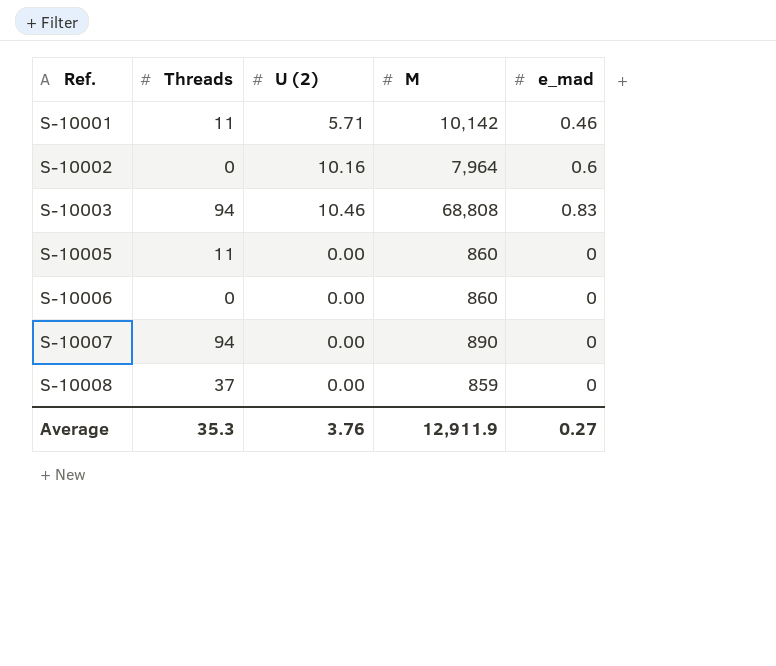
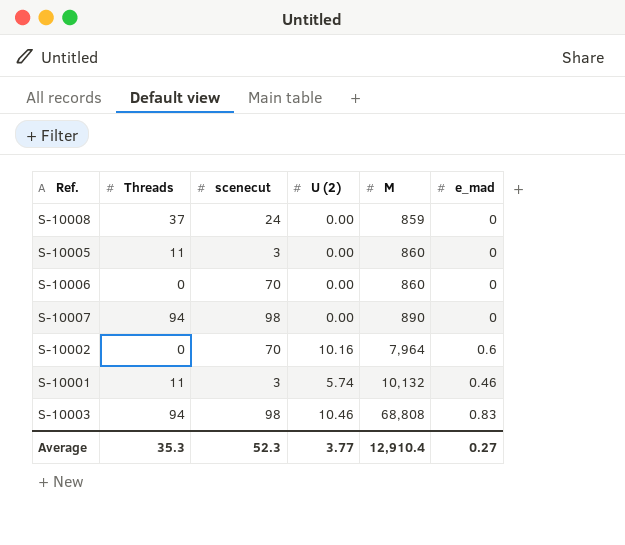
row order: Ref. ascending -> M ascending
column scenecut | position: none -> 3
S-10001 | U (2): 5.71 -> 5.74
S-10001 | M: 10,142 -> 10,132
Average | U (2): 3.76 -> 3.77
Average | M: 12,911.9 -> 12,910.4

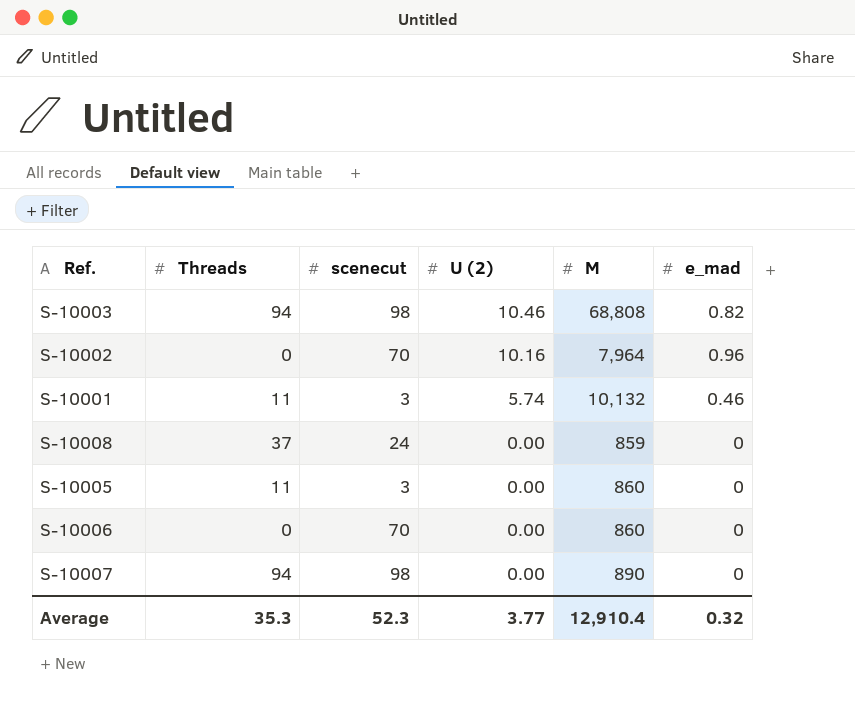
row order: M ascending -> U (2) descending
S-10003 | e_mad: 0.83 -> 0.82
S-10002 | e_mad: 0.6 -> 0.96
Average | e_mad: 0.27 -> 0.32

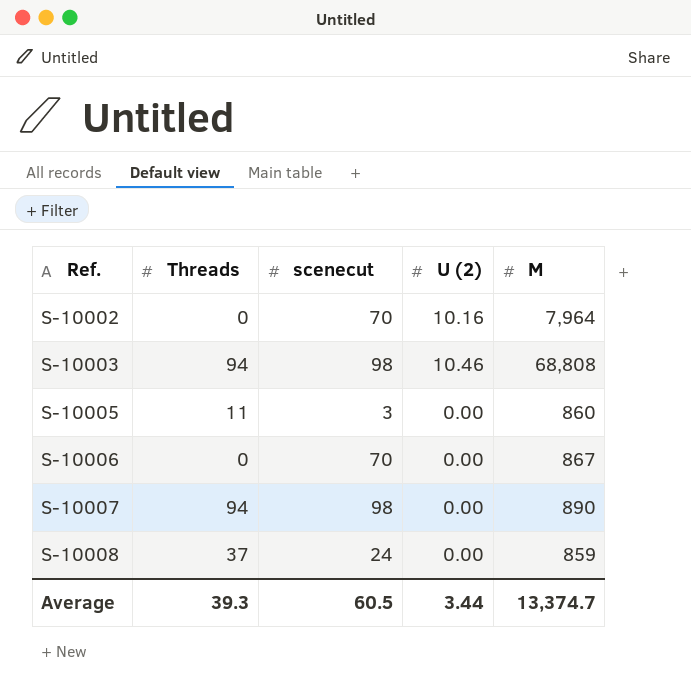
row order: U (2) descending -> Ref. ascending
column e_mad | position: 6 -> none
row S-10001: 11 | 3 | 5.74 | 10,132 | 0.46 -> none
S-10006 | M: 860 -> 867
Average | Threads: 35.3 -> 39.3
Average | scenecut: 52.3 -> 60.5
Average | U (2): 3.77 -> 3.44
Average | M: 12,910.4 -> 13,374.7

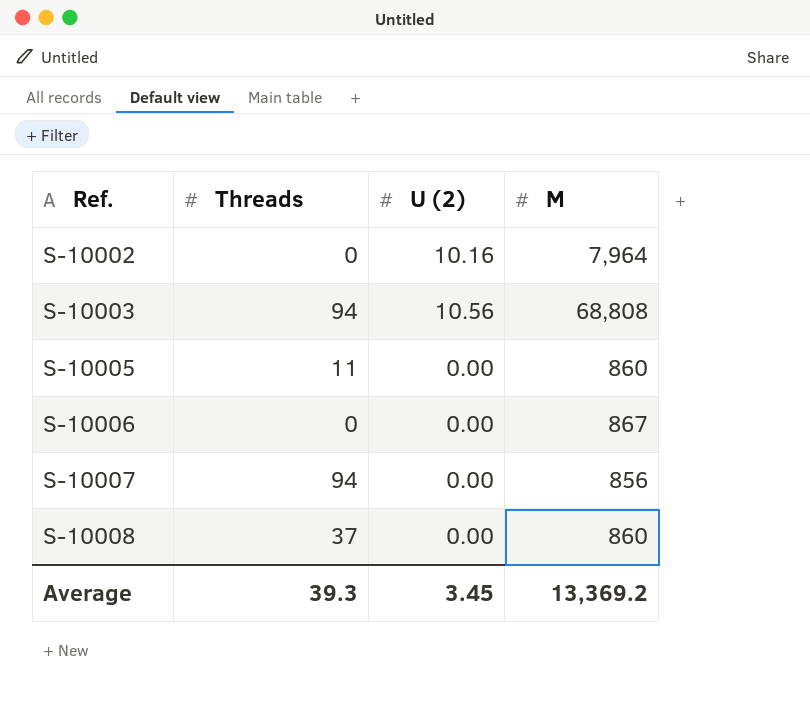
column scenecut | position: 3 -> none
S-10003 | U (2): 10.46 -> 10.56
S-10007 | M: 890 -> 856
S-10008 | M: 859 -> 860
Average | U (2): 3.44 -> 3.45
Average | M: 13,374.7 -> 13,369.2

